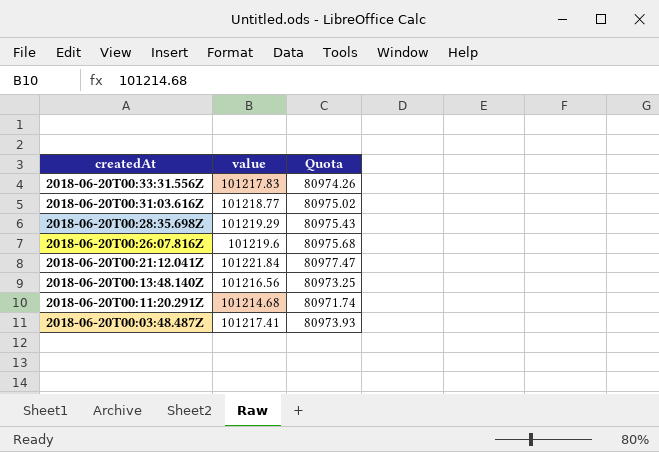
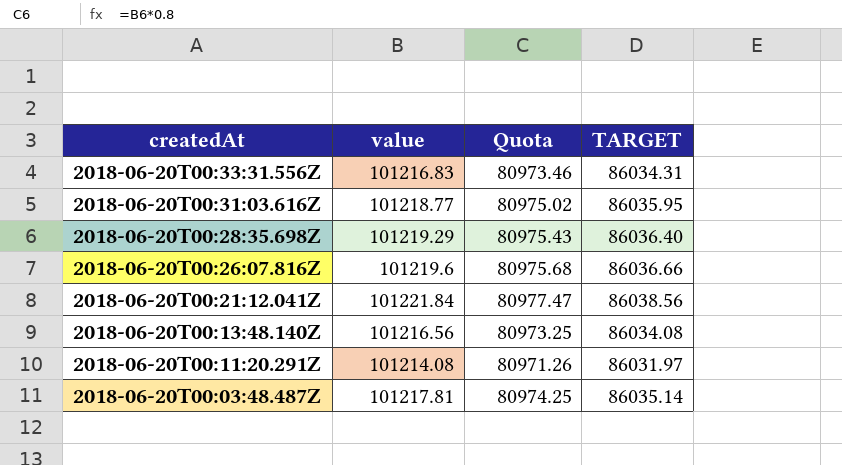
column TARGET | formula: none -> [value] * 0.85
2018-06-20T00:33:31.556Z | value: 101217.83 -> 101216.83
2018-06-20T00:33:31.556Z | Quota: 80974.26 -> 80973.46
2018-06-20T00:11:20.291Z | value: 101214.68 -> 101214.08
2018-06-20T00:11:20.291Z | Quota: 80971.74 -> 80971.26
2018-06-20T00:03:48.487Z | value: 101217.41 -> 101217.81
2018-06-20T00:03:48.487Z | Quota: 80973.93 -> 80974.25

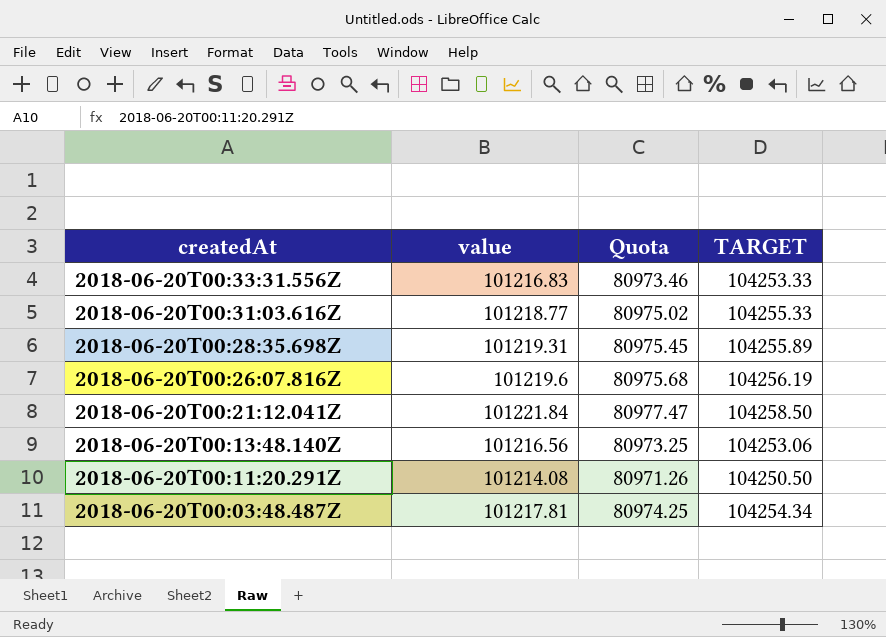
column TARGET | formula: [value] * 0.85 -> [value] * 1.03
2018-06-20T00:28:35.698Z | value: 101219.29 -> 101219.31
2018-06-20T00:28:35.698Z | Quota: 80975.43 -> 80975.45

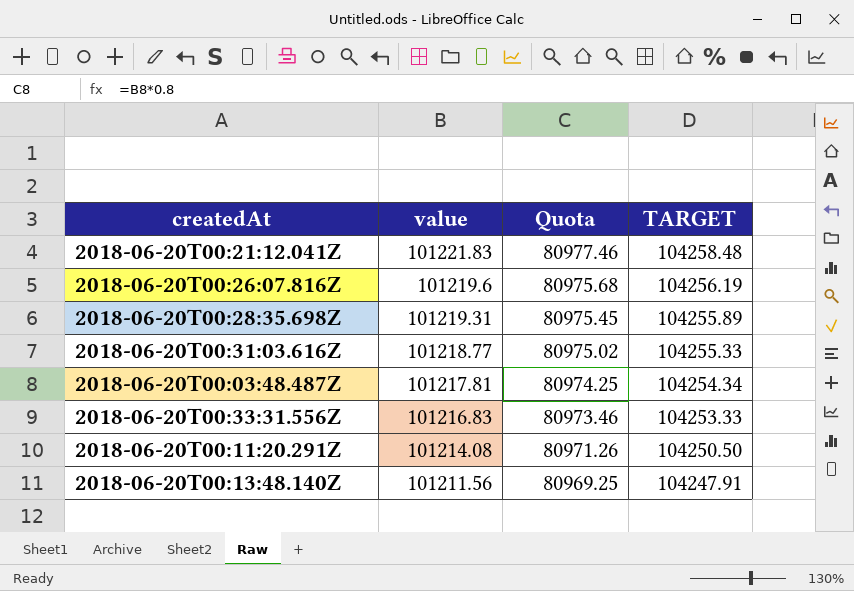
row order: createdAt descending -> value descending
2018-06-20T00:21:12.041Z | value: 101221.84 -> 101221.83
2018-06-20T00:21:12.041Z | Quota: 80977.47 -> 80977.46
2018-06-20T00:21:12.041Z | TARGET: 104258.50 -> 104258.48
2018-06-20T00:13:48.140Z | value: 101216.56 -> 101211.56
2018-06-20T00:13:48.140Z | Quota: 80973.25 -> 80969.25
2018-06-20T00:13:48.140Z | TARGET: 104253.06 -> 104247.91

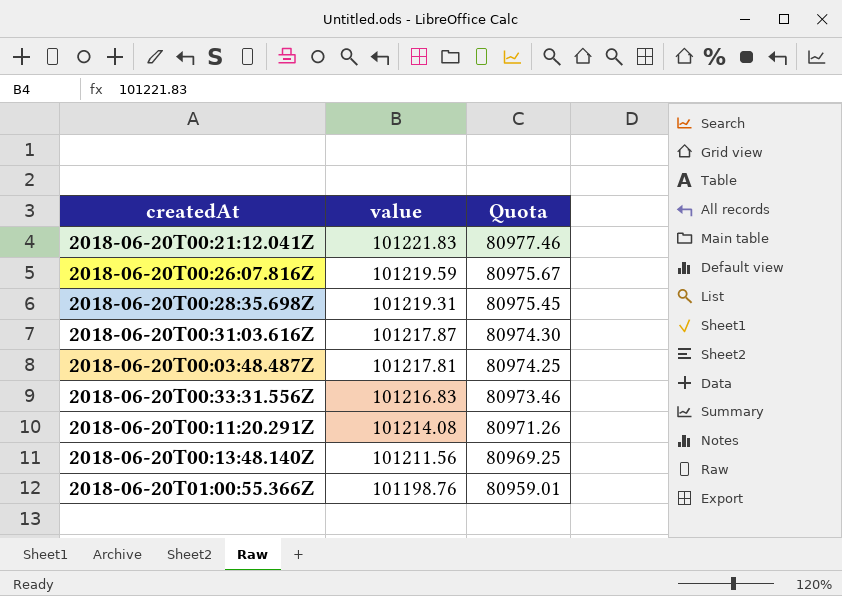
column TARGET | formula: [value] * 1.03 -> none
2018-06-20T00:26:07.816Z | value: 101219.6 -> 101219.59
2018-06-20T00:26:07.816Z | Quota: 80975.68 -> 80975.67
2018-06-20T00:31:03.616Z | value: 101218.77 -> 101217.87
2018-06-20T00:31:03.616Z | Quota: 80975.02 -> 80974.30
row 2018-06-20T01:00:55.366Z: none -> 101198.76 | 80959.01

